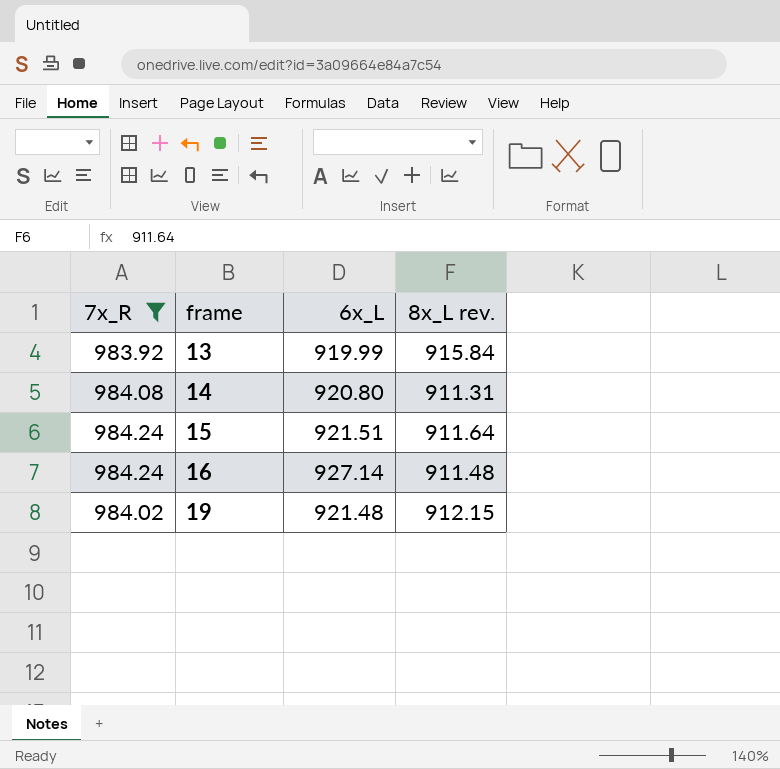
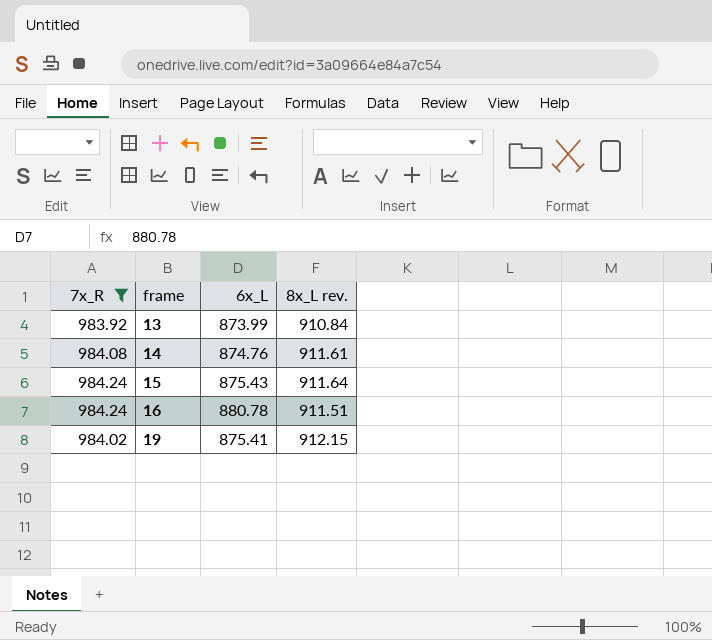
13 | 6x_L: 919.99 -> 873.99
13 | 8x_L rev.: 915.84 -> 910.84
14 | 6x_L: 920.80 -> 874.76
14 | 8x_L rev.: 911.31 -> 911.61
15 | 6x_L: 921.51 -> 875.43
16 | 6x_L: 927.14 -> 880.78
16 | 8x_L rev.: 911.48 -> 911.51
19 | 6x_L: 921.48 -> 875.41

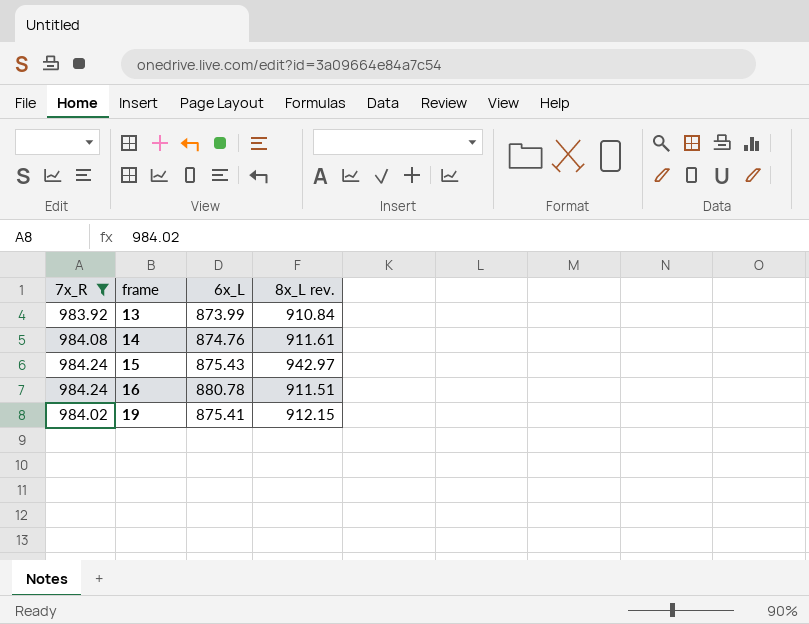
15 | 8x_L rev.: 911.64 -> 942.97

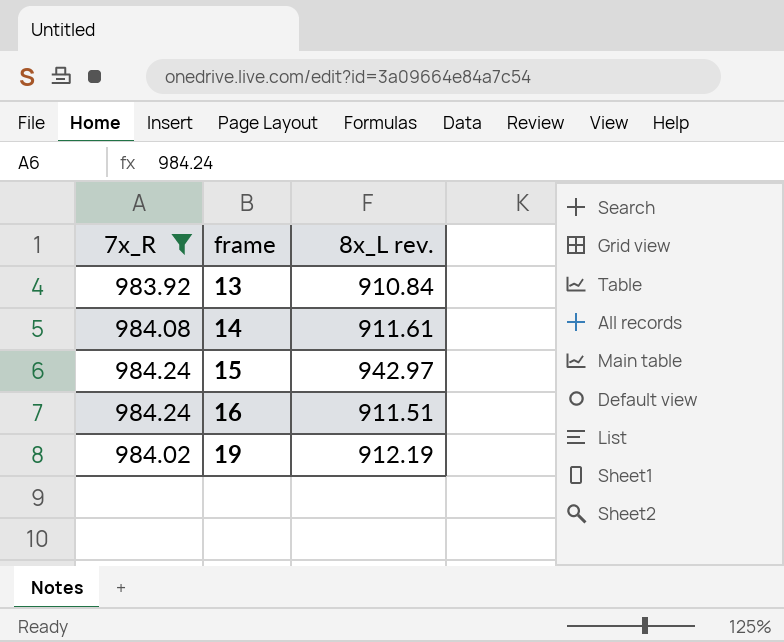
column 6x_L | position: 3 -> none
19 | 8x_L rev.: 912.15 -> 912.19

